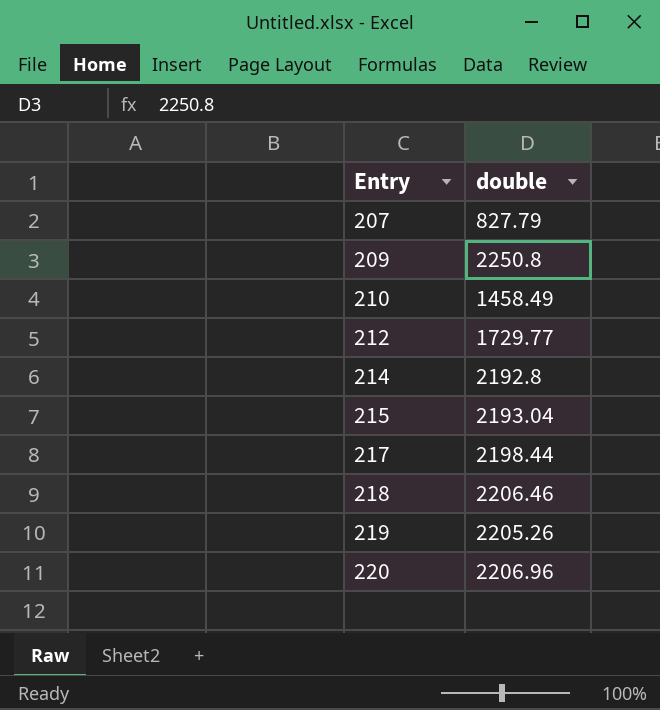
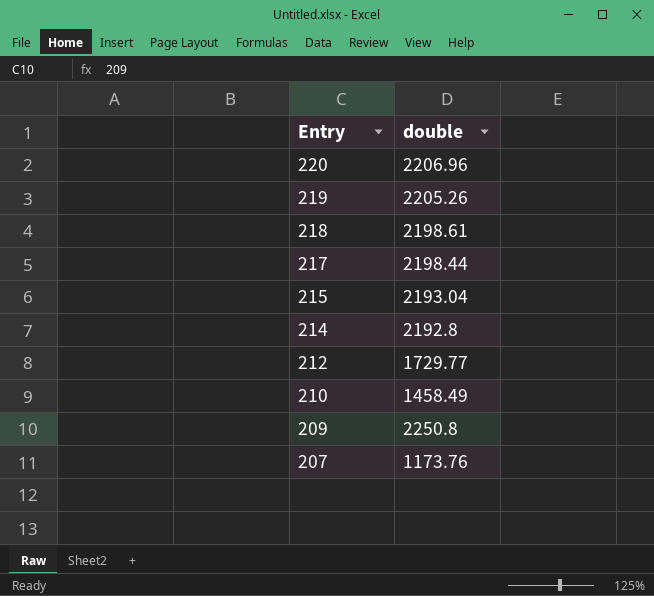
row order: Entry ascending -> Entry descending
218 | double: 2206.46 -> 2198.61
207 | double: 827.79 -> 1173.76

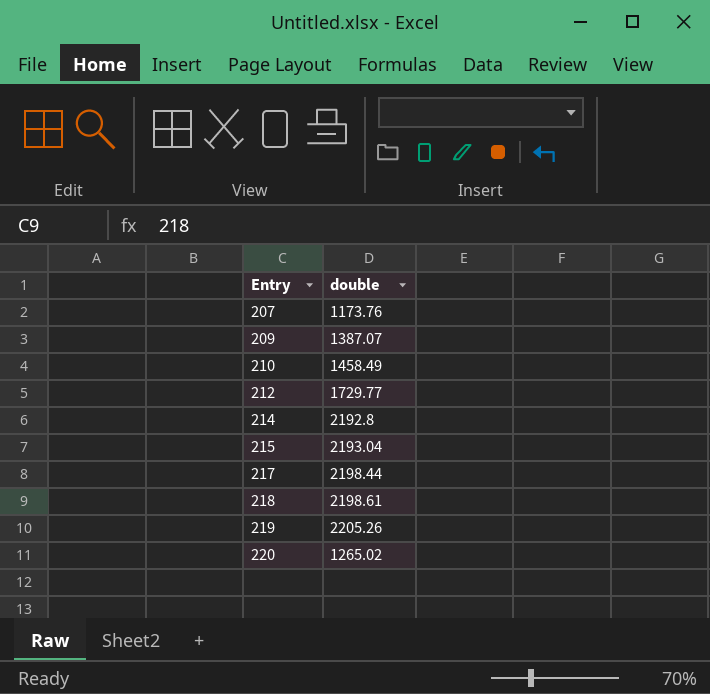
row order: Entry descending -> Entry ascending
209 | double: 2250.8 -> 1387.07
220 | double: 2206.96 -> 1265.02

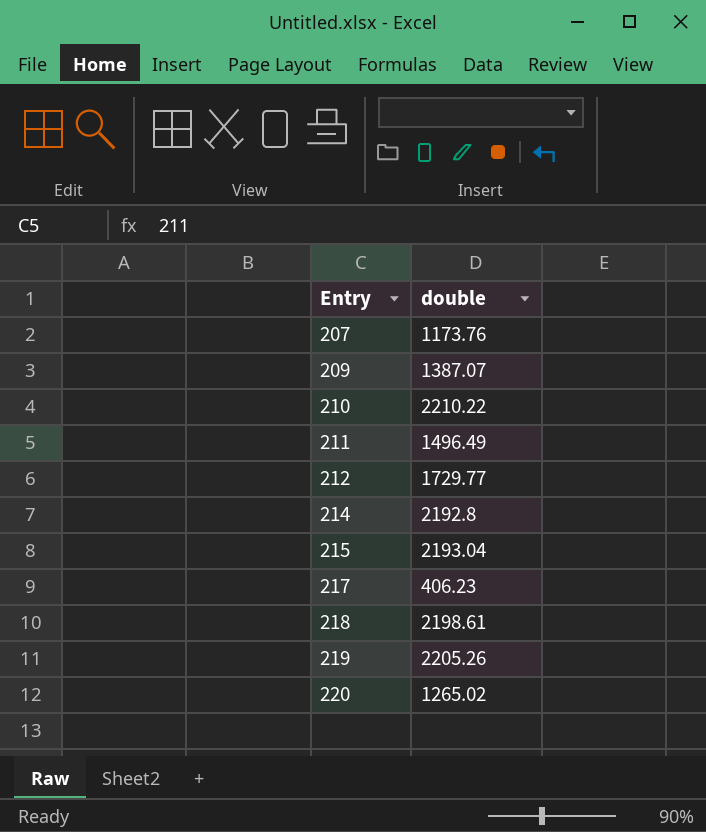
210 | double: 1458.49 -> 2210.22
row 211: none -> 1496.49
217 | double: 2198.44 -> 406.23

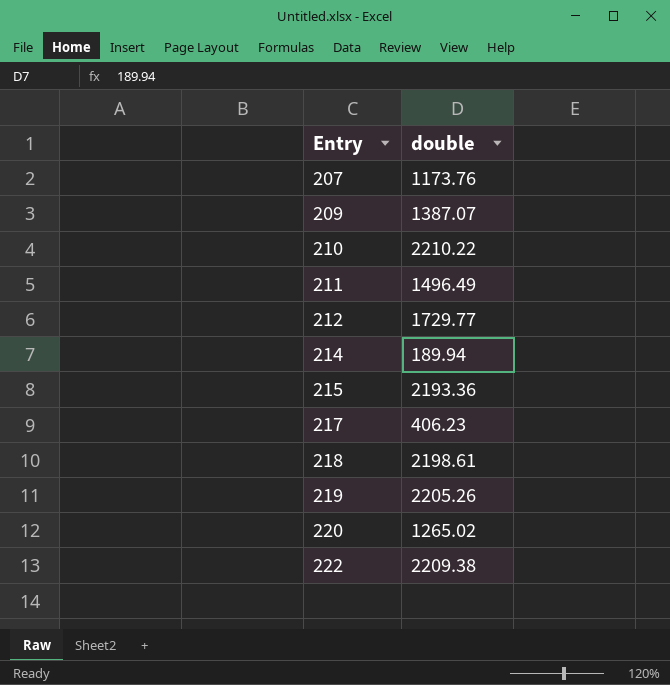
214 | double: 2192.8 -> 189.94
215 | double: 2193.04 -> 2193.36
row 222: none -> 2209.38

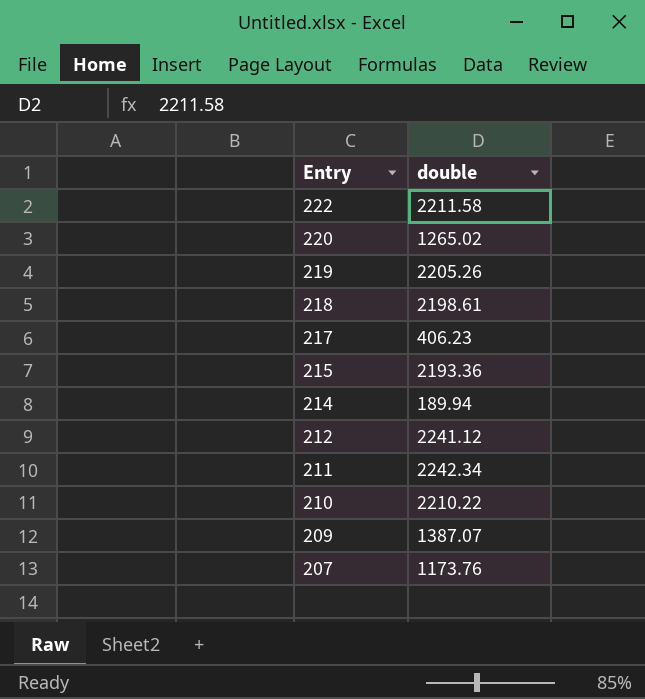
row order: Entry ascending -> Entry descending
222 | double: 2209.38 -> 2211.58
212 | double: 1729.77 -> 2241.12
211 | double: 1496.49 -> 2242.34

